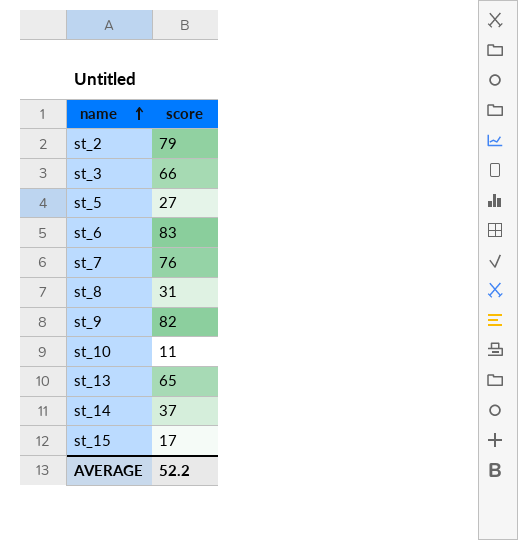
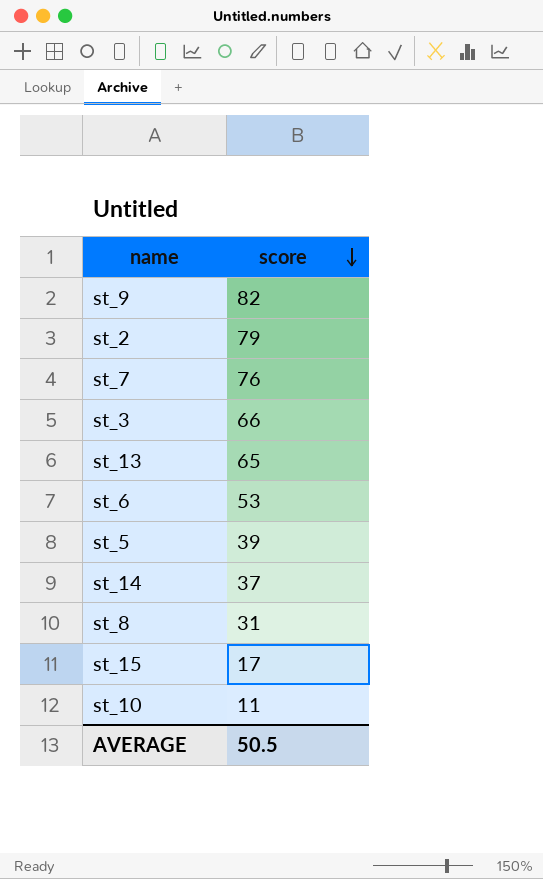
row order: name ascending -> score descending
st_6 | score: 83 -> 53
st_5 | score: 27 -> 39
AVERAGE | score: 52.2 -> 50.5

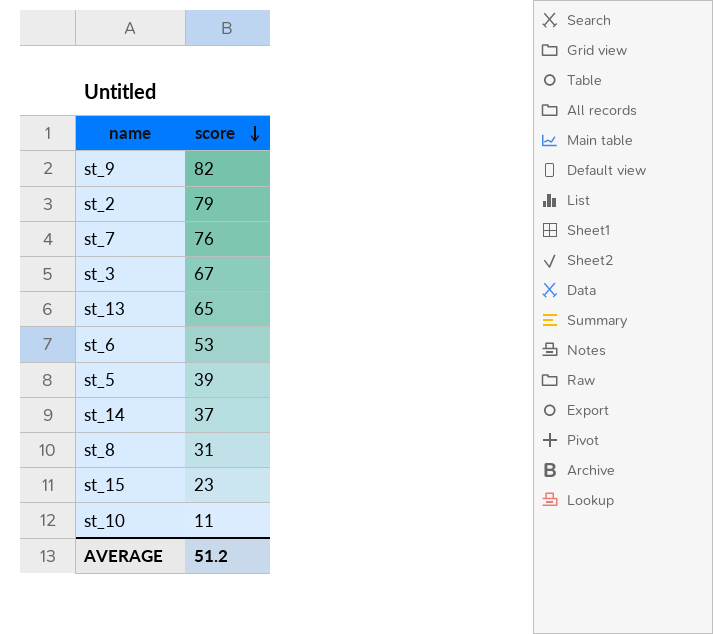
st_3 | score: 66 -> 67
st_15 | score: 17 -> 23
AVERAGE | score: 50.5 -> 51.2

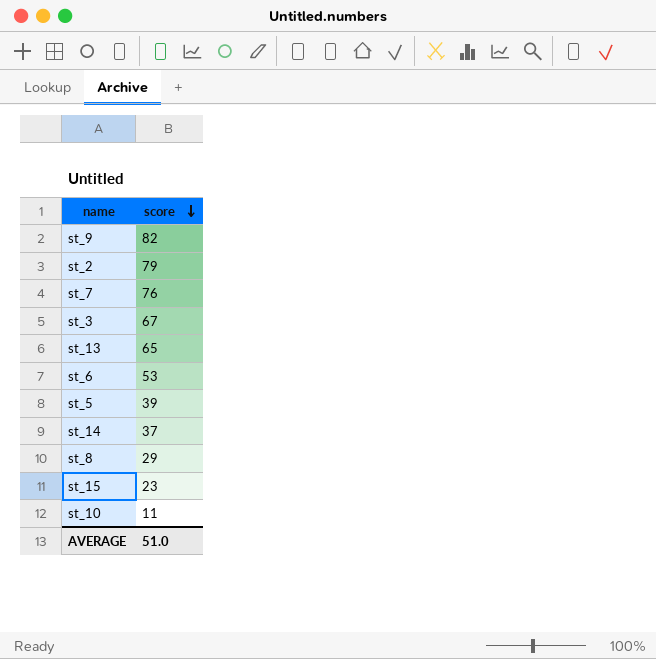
st_8 | score: 31 -> 29
AVERAGE | score: 51.2 -> 51.0

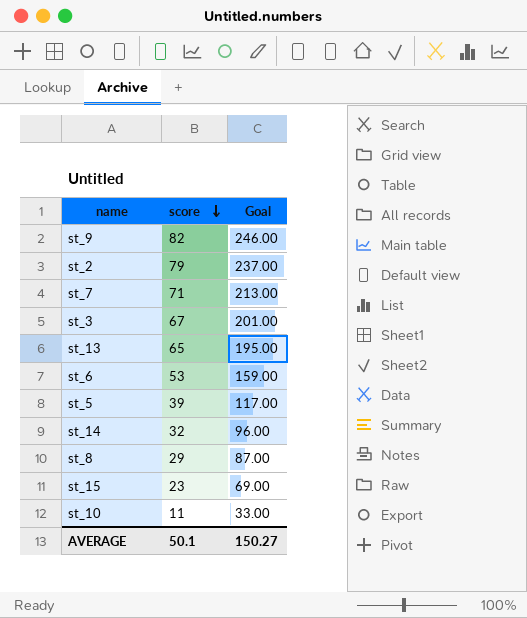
column Goal | formula: none -> [score] * 3
st_7 | score: 76 -> 71
st_14 | score: 37 -> 32
AVERAGE | score: 51.0 -> 50.1

